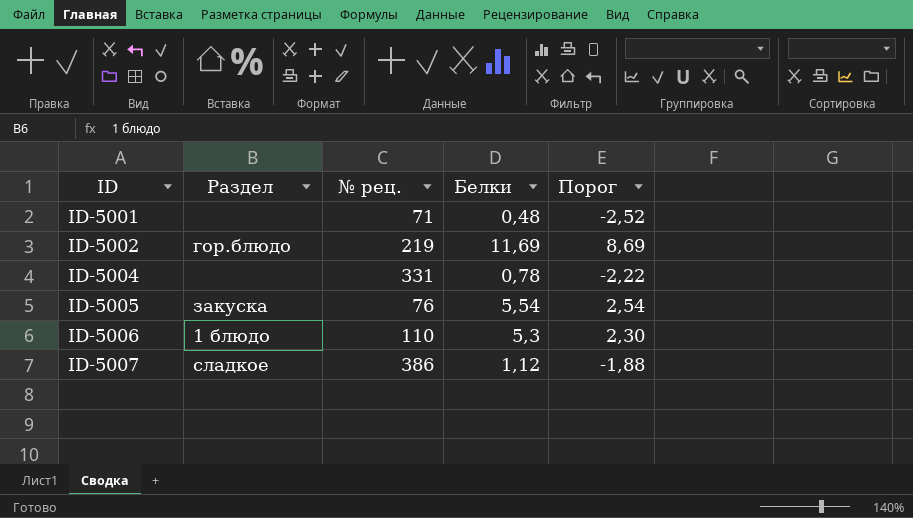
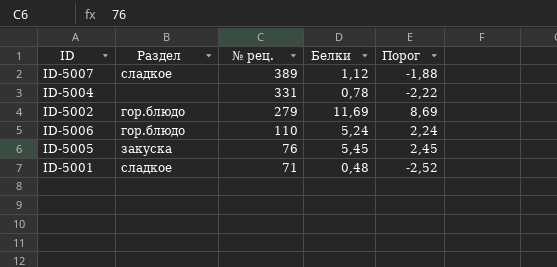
row order: ID ascending -> № рец. descending
ID-5007 | № рец.: 386 -> 389
ID-5002 | № рец.: 219 -> 279
ID-5006 | Раздел: 1 блюдо -> гор.блюдо
ID-5006 | Белки: 5,3 -> 5,24
ID-5006 | Порог: 2,30 -> 2,24
ID-5005 | Белки: 5,54 -> 5,45
ID-5005 | Порог: 2,54 -> 2,45
ID-5001 | Раздел: none -> сладкое

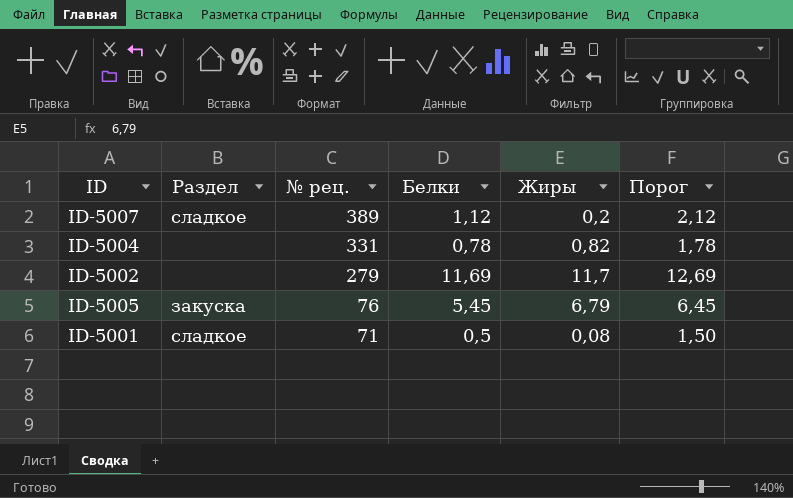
column Жиры | position: none -> 5
column Порог | formula: [Белки] - 3 -> [Белки] + 1
row ID-5006: гор.блюдо | 110 | 5,24 | 2,24 -> none
ID-5002 | Раздел: гор.блюдо -> none
ID-5001 | Белки: 0,48 -> 0,5

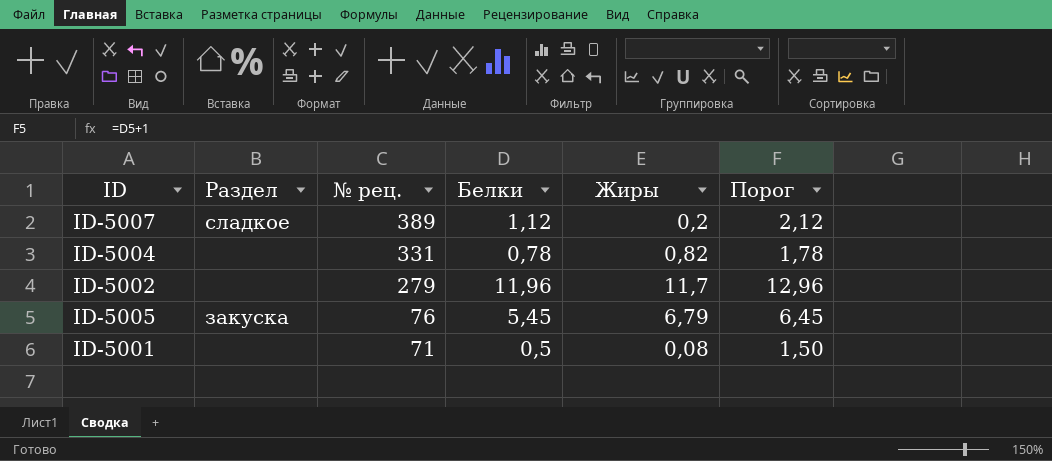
ID-5002 | Белки: 11,69 -> 11,96
ID-5002 | Порог: 12,69 -> 12,96
ID-5001 | Раздел: сладкое -> none

